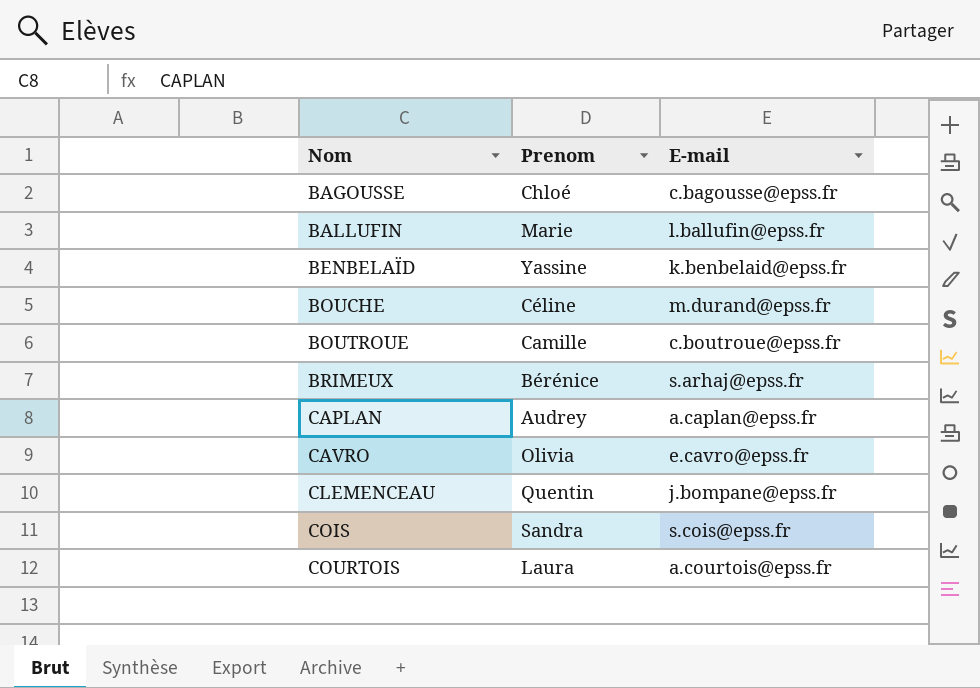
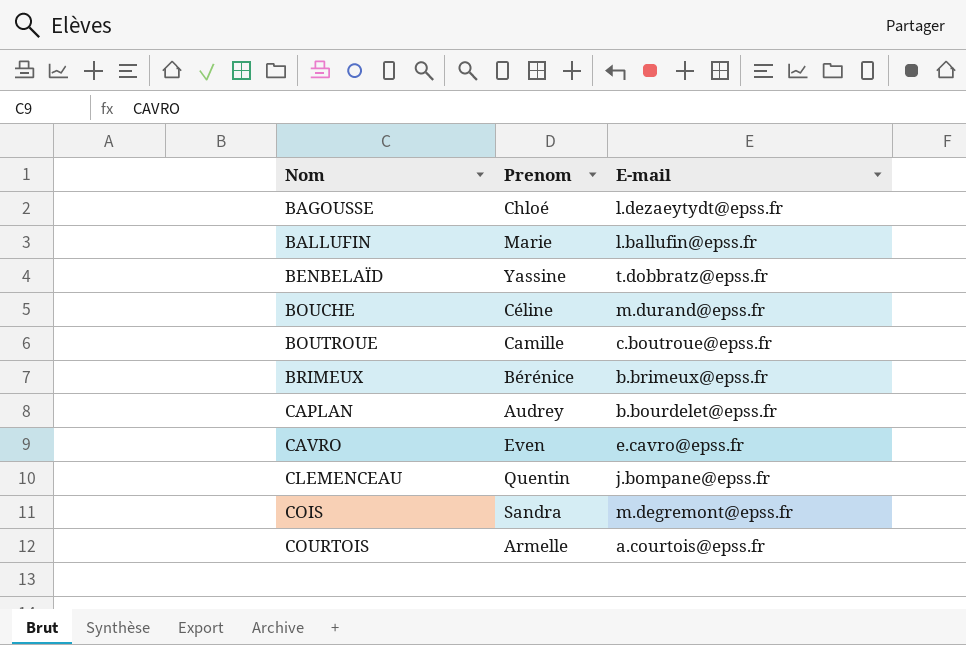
BAGOUSSE | E-mail: c.bagousse@epss.fr -> l.dezaeytydt@epss.fr
BENBELAÏD | E-mail: k.benbelaid@epss.fr -> t.dobbratz@epss.fr
BRIMEUX | E-mail: s.arhaj@epss.fr -> b.brimeux@epss.fr
CAPLAN | E-mail: a.caplan@epss.fr -> b.bourdelet@epss.fr
CAVRO | Prenom: Olivia -> Even
COIS | E-mail: s.cois@epss.fr -> m.degremont@epss.fr
COURTOIS | Prenom: Laura -> Armelle

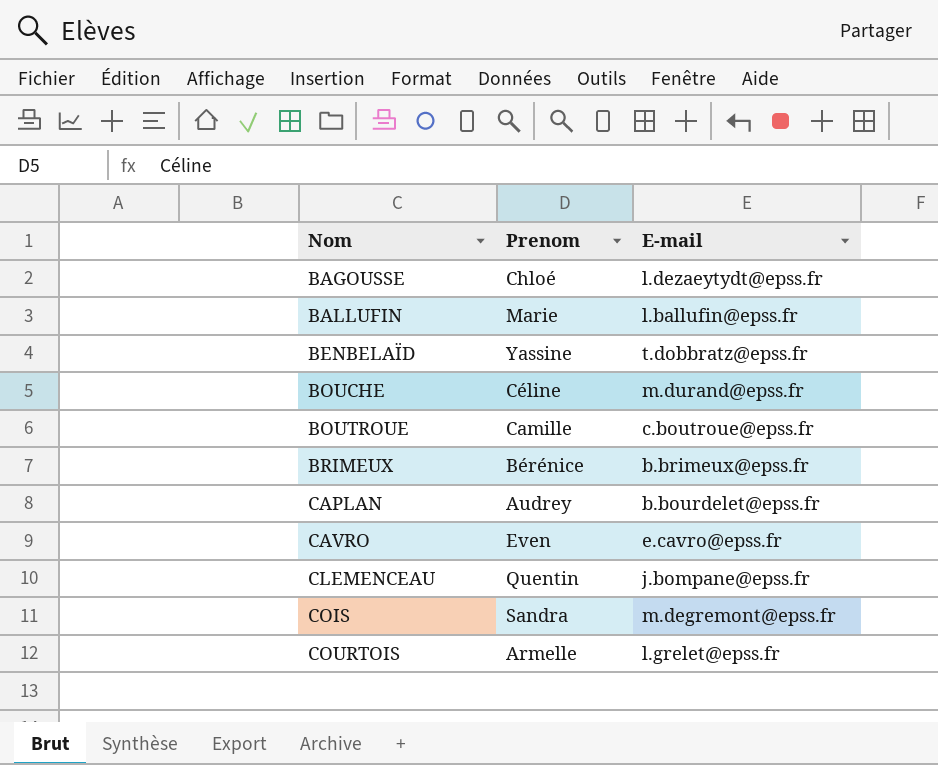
COURTOIS | E-mail: a.courtois@epss.fr -> l.grelet@epss.fr

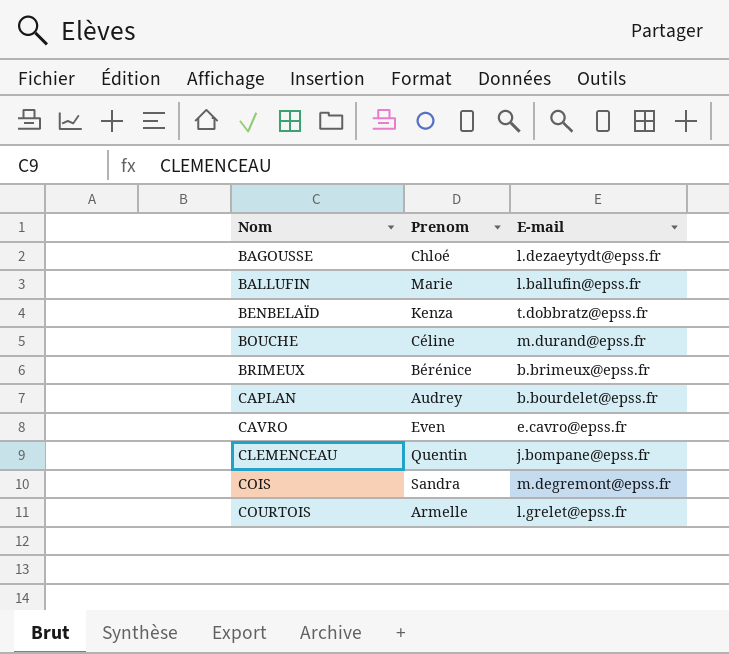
row BOUTROUE: Camille | c.boutroue@epss.fr -> none
BENBELAÏD | Prenom: Yassine -> Kenza

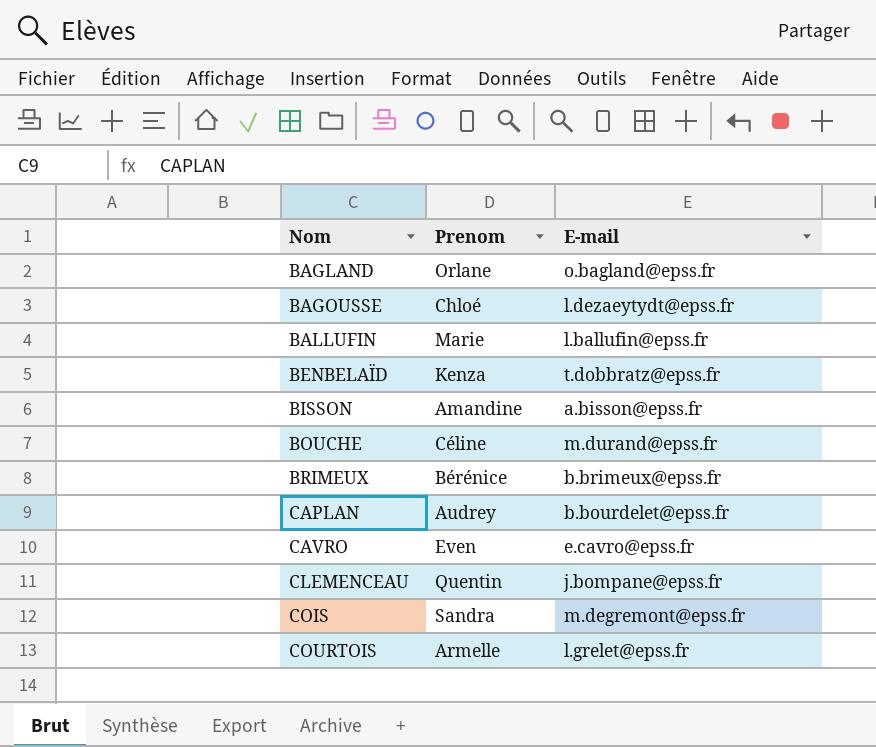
row BAGLAND: none -> Orlane | o.bagland@epss.fr
row BISSON: none -> Amandine | a.bisson@epss.fr

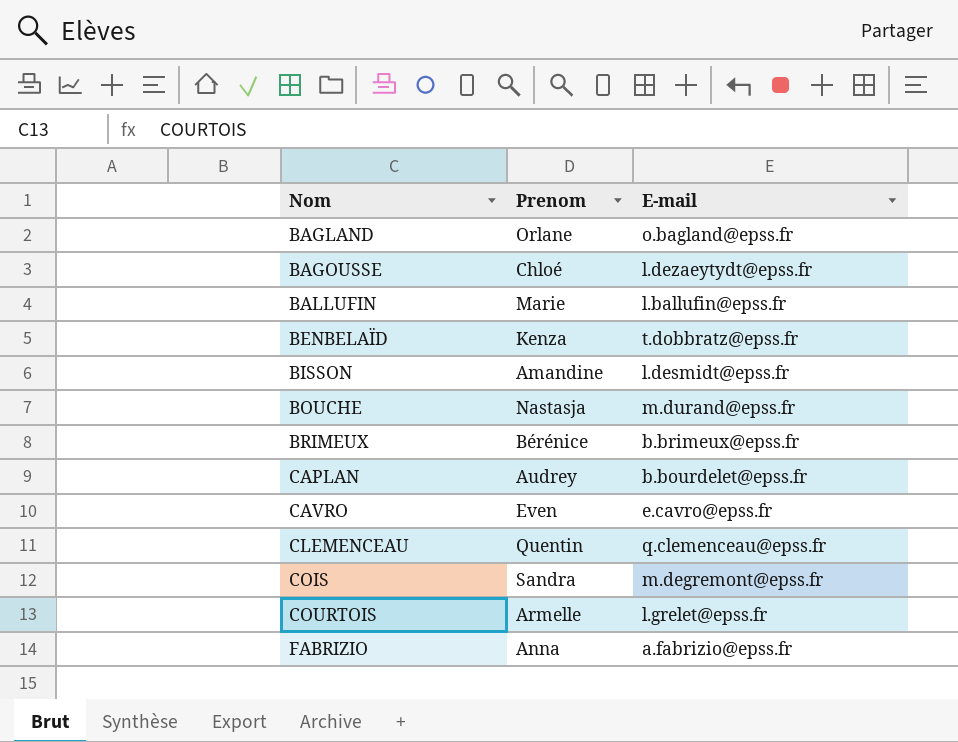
BISSON | E-mail: a.bisson@epss.fr -> l.desmidt@epss.fr
BOUCHE | Prenom: Céline -> Nastasja
CLEMENCEAU | E-mail: j.bompane@epss.fr -> q.clemenceau@epss.fr
row FABRIZIO: none -> Anna | a.fabrizio@epss.fr

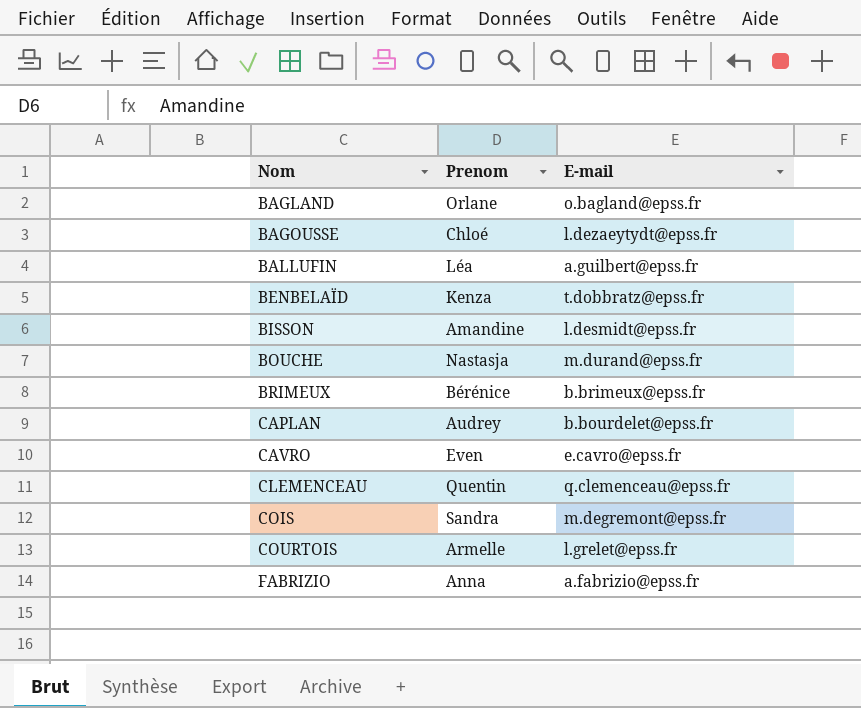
BALLUFIN | Prenom: Marie -> Léa
BALLUFIN | E-mail: l.ballufin@epss.fr -> a.guilbert@epss.fr

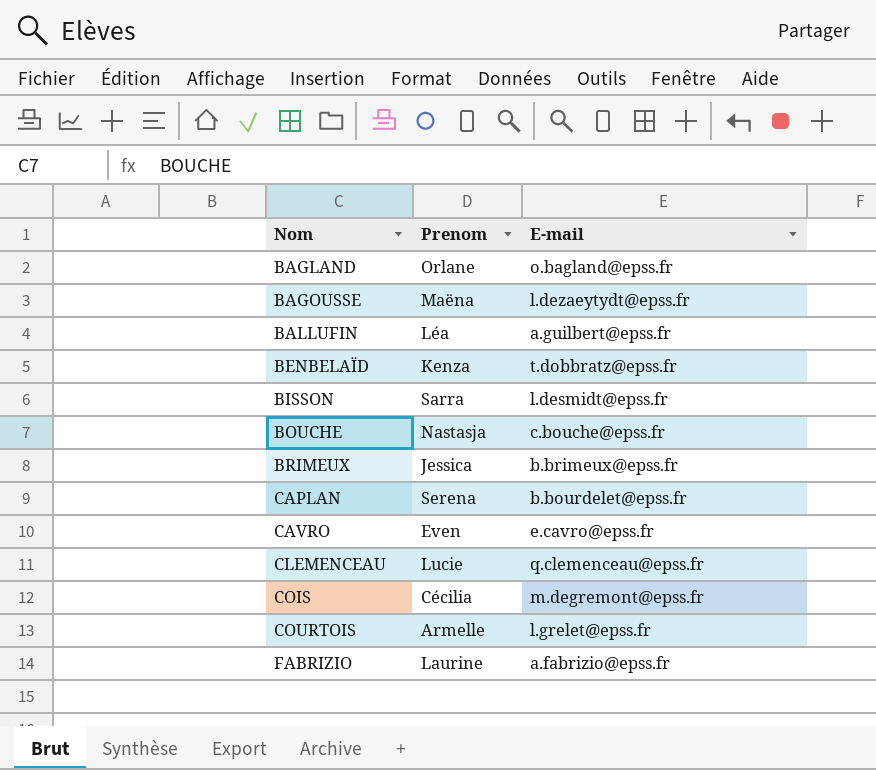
BAGOUSSE | Prenom: Chloé -> Maëna
BISSON | Prenom: Amandine -> Sarra
BOUCHE | E-mail: m.durand@epss.fr -> c.bouche@epss.fr
BRIMEUX | Prenom: Bérénice -> Jessica
CAPLAN | Prenom: Audrey -> Serena
CLEMENCEAU | Prenom: Quentin -> Lucie
COIS | Prenom: Sandra -> Cécilia
FABRIZIO | Prenom: Anna -> Laurine

